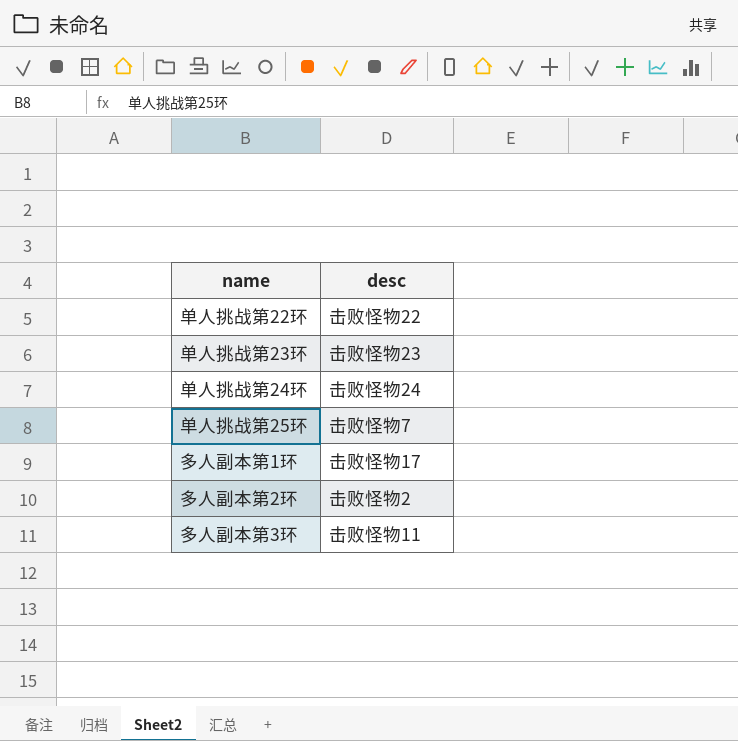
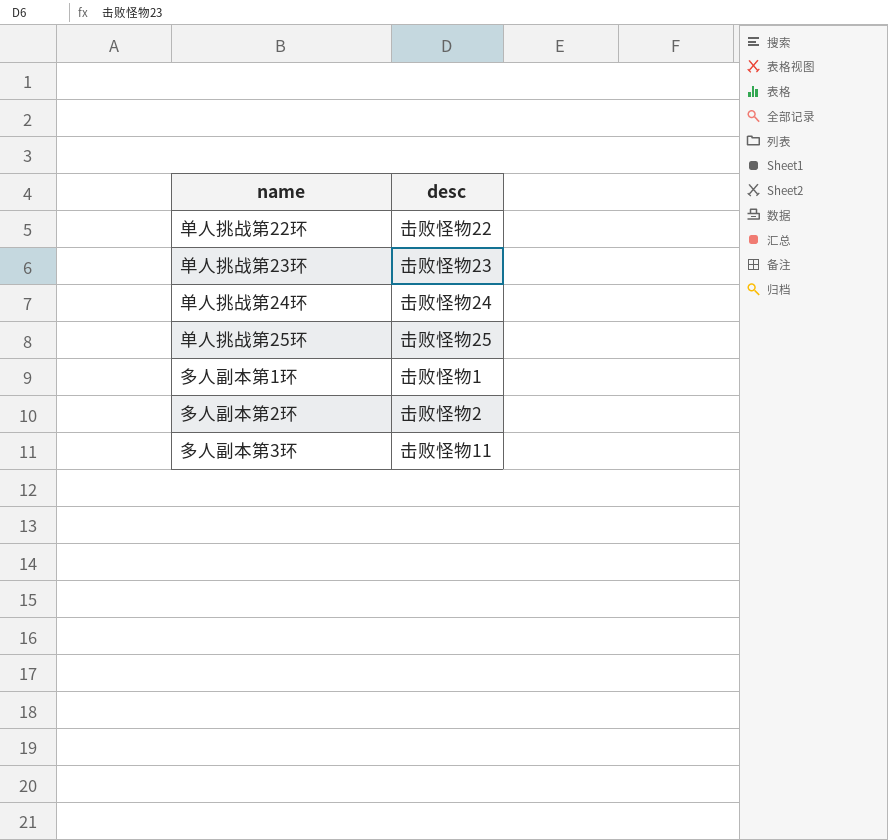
单人挑战第25环 | desc: 击败怪物7 -> 击败怪物25
多人副本第1环 | desc: 击败怪物17 -> 击败怪物1

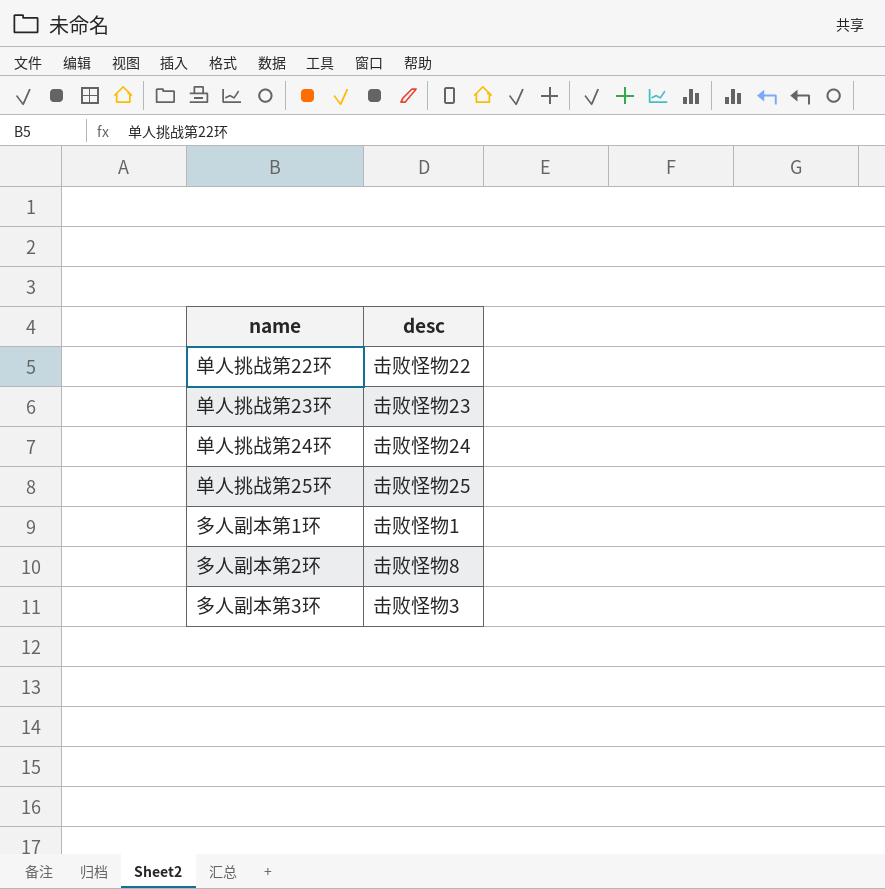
多人副本第2环 | desc: 击败怪物2 -> 击败怪物8
多人副本第3环 | desc: 击败怪物11 -> 击败怪物3

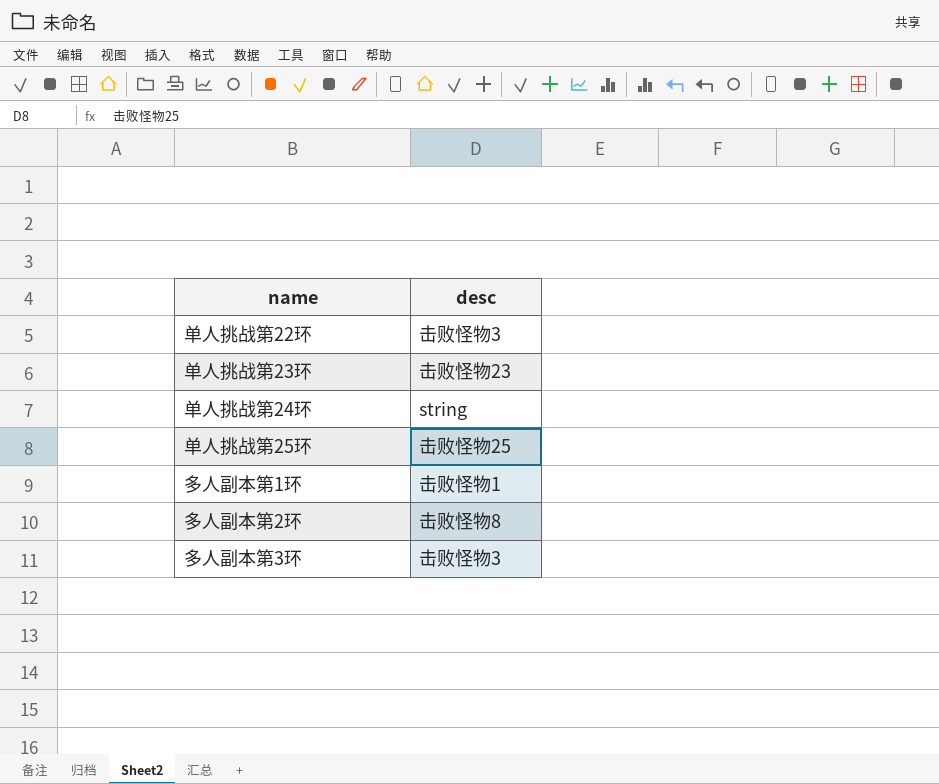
单人挑战第22环 | desc: 击败怪物22 -> 击败怪物3
单人挑战第24环 | desc: 击败怪物24 -> string

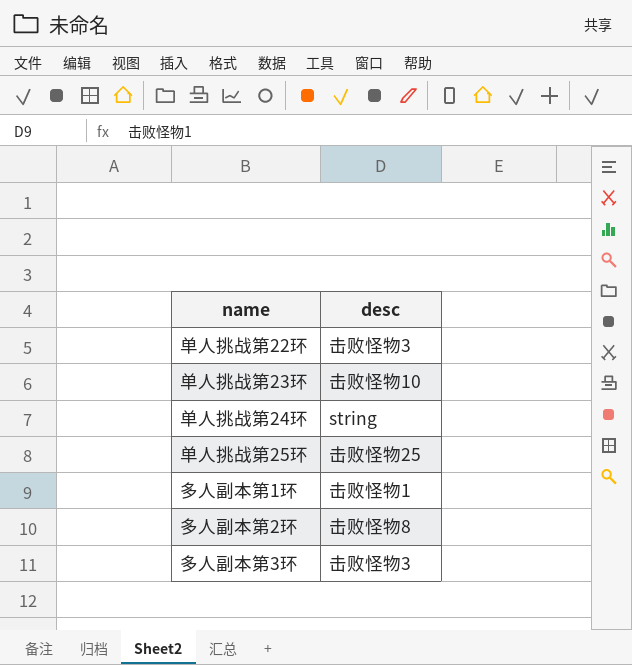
单人挑战第23环 | desc: 击败怪物23 -> 击败怪物10

